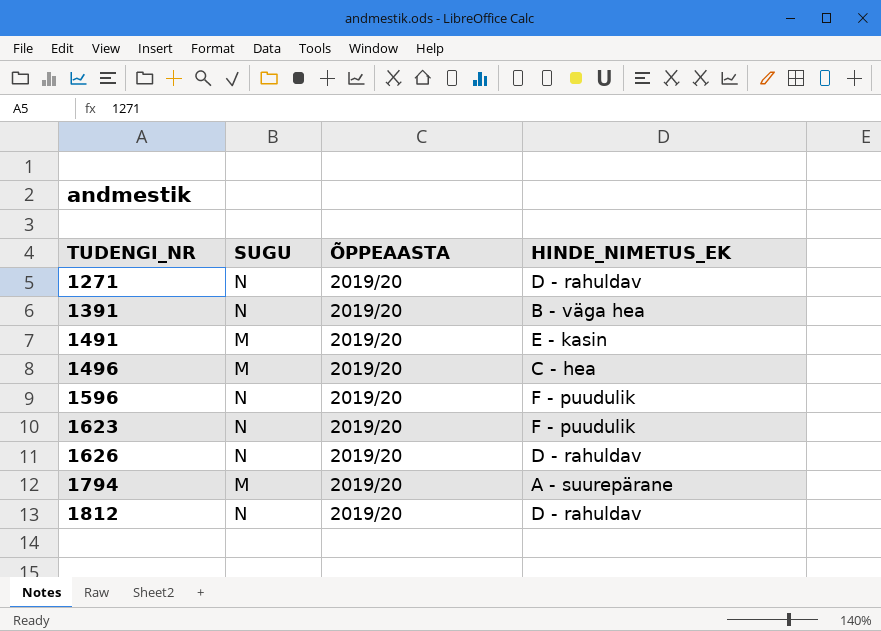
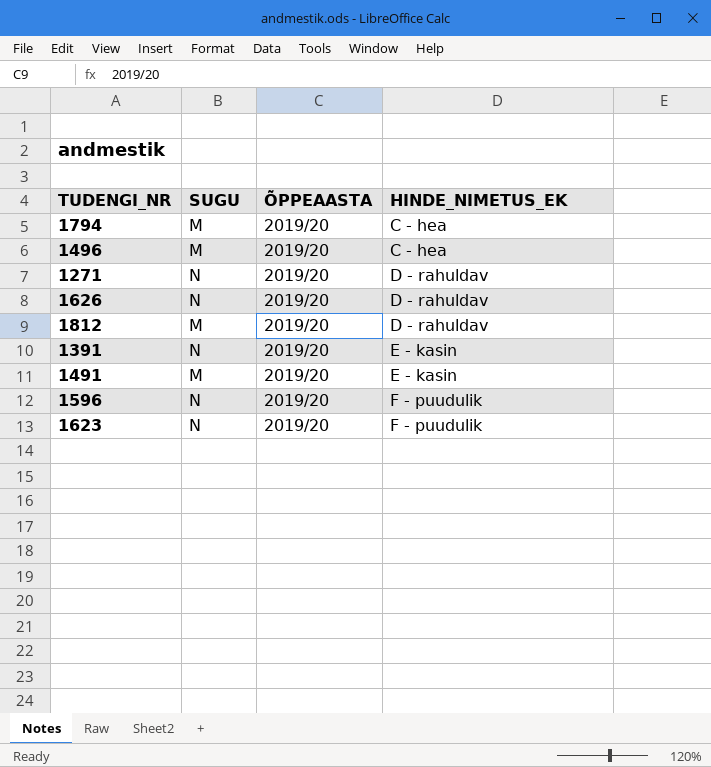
row order: TUDENGI_NR ascending -> HINDE_NIMETUS_EK ascending
1794 | HINDE_NIMETUS_EK: A - suurepärane -> C - hea
1812 | SUGU: N -> M
1391 | HINDE_NIMETUS_EK: B - väga hea -> E - kasin

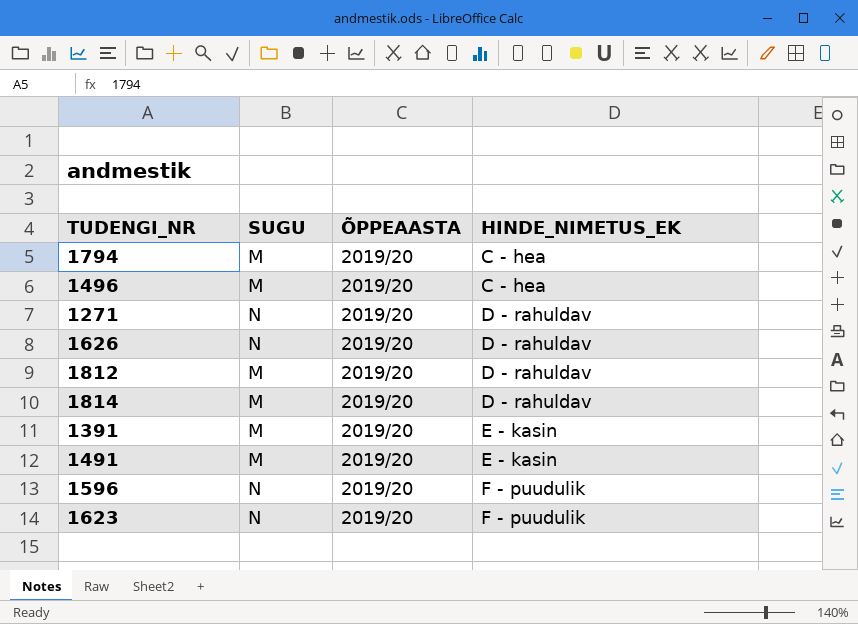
row 1814: none -> M | 2019/20 | D - rahuldav
1391 | SUGU: N -> M

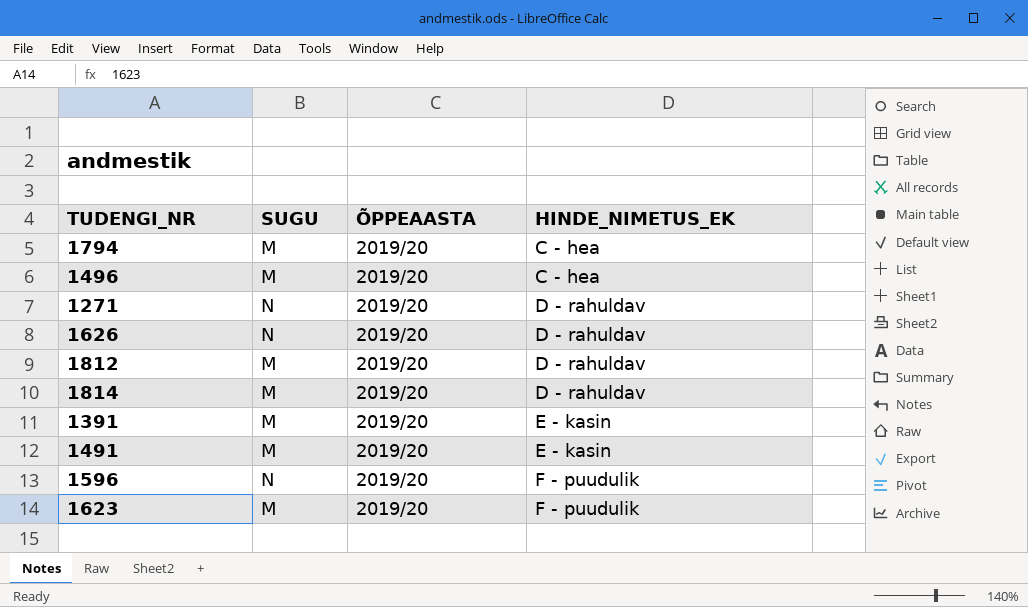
1623 | SUGU: N -> M

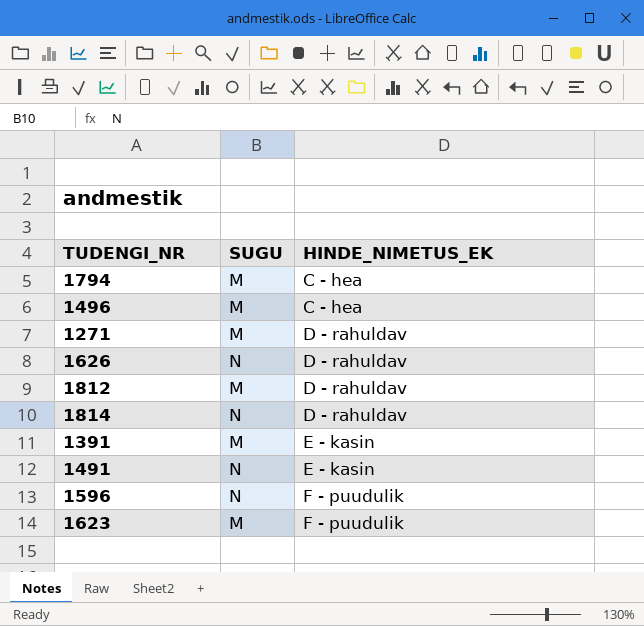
column ÕPPEAASTA | position: 3 -> none
1271 | SUGU: N -> M
1814 | SUGU: M -> N
1491 | SUGU: M -> N

